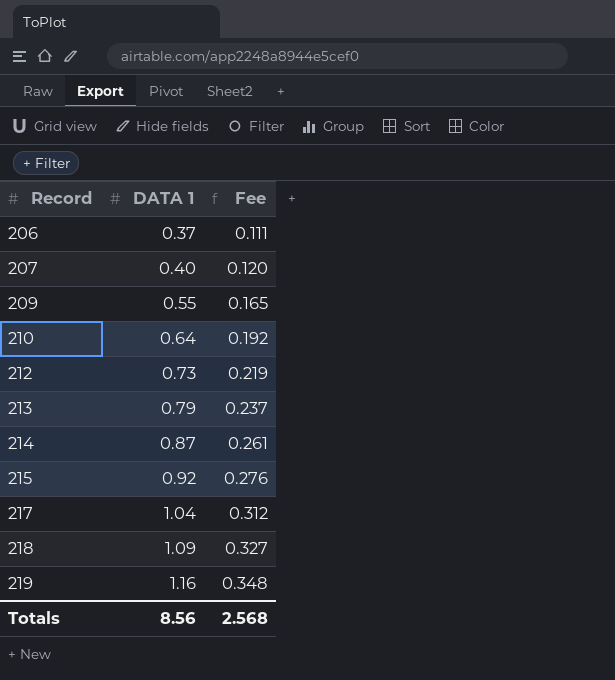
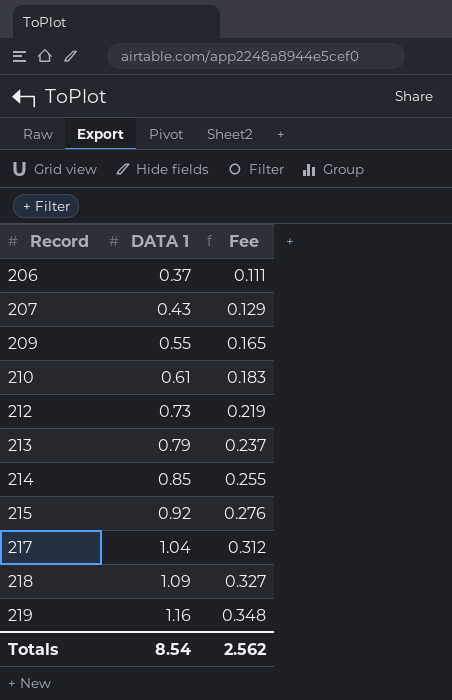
207 | DATA 1: 0.40 -> 0.43
207 | Fee: 0.120 -> 0.129
210 | DATA 1: 0.64 -> 0.61
210 | Fee: 0.192 -> 0.183
214 | DATA 1: 0.87 -> 0.85
214 | Fee: 0.261 -> 0.255
Totals | DATA 1: 8.56 -> 8.54
Totals | Fee: 2.568 -> 2.562

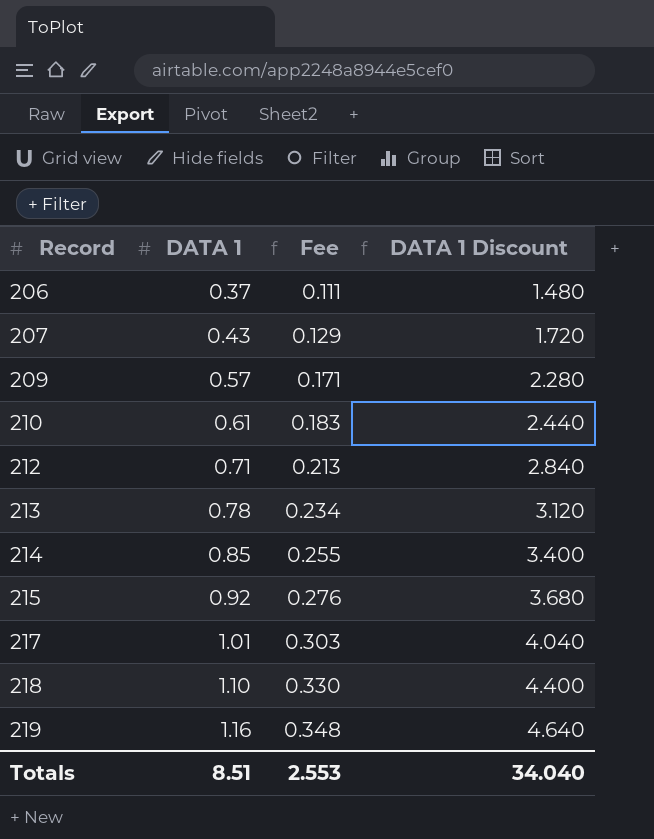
column DATA 1 Discount | formula: none -> [DATA 1] * 4
209 | DATA 1: 0.55 -> 0.57
209 | Fee: 0.165 -> 0.171
212 | DATA 1: 0.73 -> 0.71
212 | Fee: 0.219 -> 0.213
213 | DATA 1: 0.79 -> 0.78
213 | Fee: 0.237 -> 0.234
217 | DATA 1: 1.04 -> 1.01
217 | Fee: 0.312 -> 0.303
218 | DATA 1: 1.09 -> 1.10
218 | Fee: 0.327 -> 0.330
Totals | DATA 1: 8.54 -> 8.51
Totals | Fee: 2.562 -> 2.553

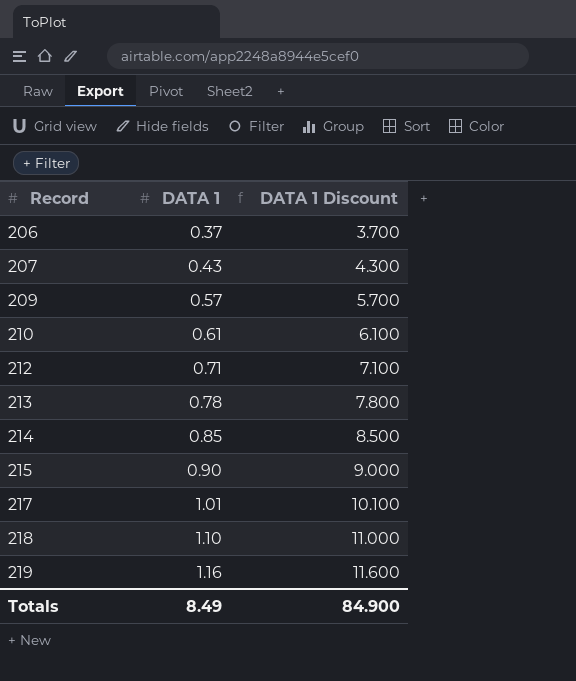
column Fee | formula: [DATA 1] * 0.3 -> none
column DATA 1 Discount | formula: [DATA 1] * 4 -> [DATA 1] * 10
215 | DATA 1: 0.92 -> 0.90
Totals | DATA 1: 8.51 -> 8.49
Totals | DATA 1 Discount: 34.040 -> 84.900

